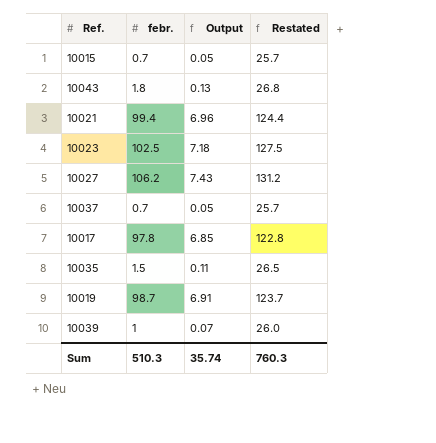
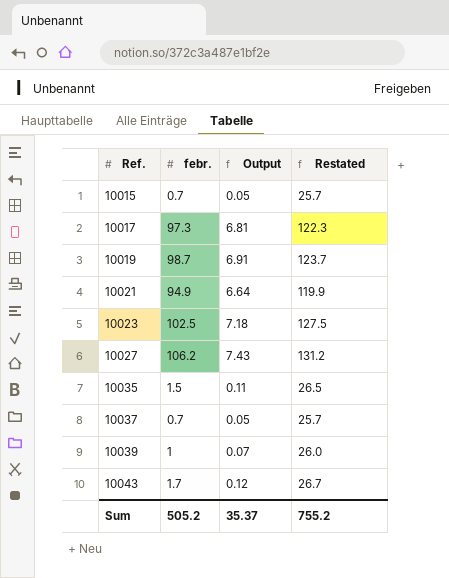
row order: none -> Ref. ascending
10017 | febr.: 97.8 -> 97.3
10017 | Output: 6.85 -> 6.81
10017 | Restated: 122.8 -> 122.3
10021 | febr.: 99.4 -> 94.9
10021 | Output: 6.96 -> 6.64
10021 | Restated: 124.4 -> 119.9
10043 | febr.: 1.8 -> 1.7
10043 | Output: 0.13 -> 0.12
10043 | Restated: 26.8 -> 26.7
Sum | febr.: 510.3 -> 505.2
Sum | Output: 35.74 -> 35.37
Sum | Restated: 760.3 -> 755.2

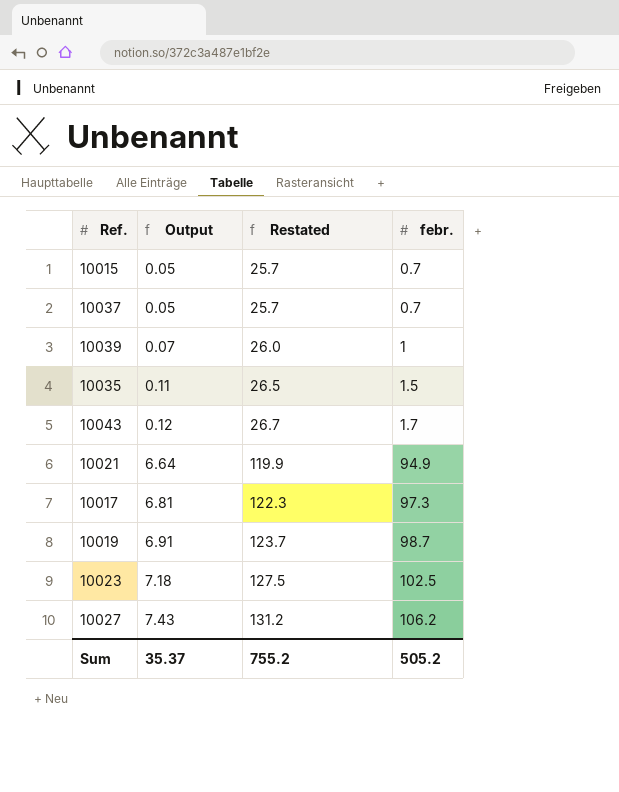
row order: Ref. ascending -> Output ascending
column febr. | position: 2 -> 4

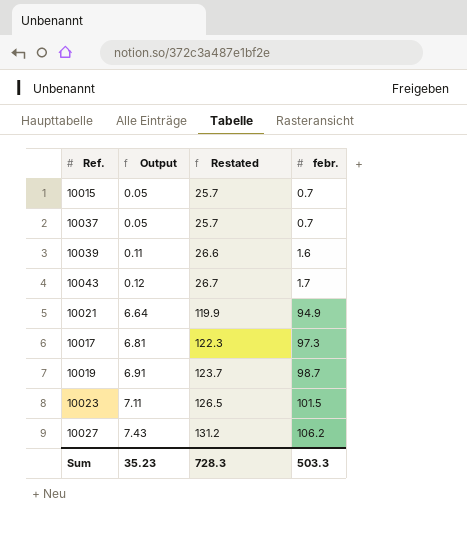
row 10035: 0.11 | 26.5 | 1.5 -> none
10039 | Output: 0.07 -> 0.11
10039 | Restated: 26.0 -> 26.6
10039 | febr.: 1 -> 1.6
10023 | Output: 7.18 -> 7.11
10023 | Restated: 127.5 -> 126.5
10023 | febr.: 102.5 -> 101.5
Sum | Output: 35.37 -> 35.23
Sum | Restated: 755.2 -> 728.3
Sum | febr.: 505.2 -> 503.3

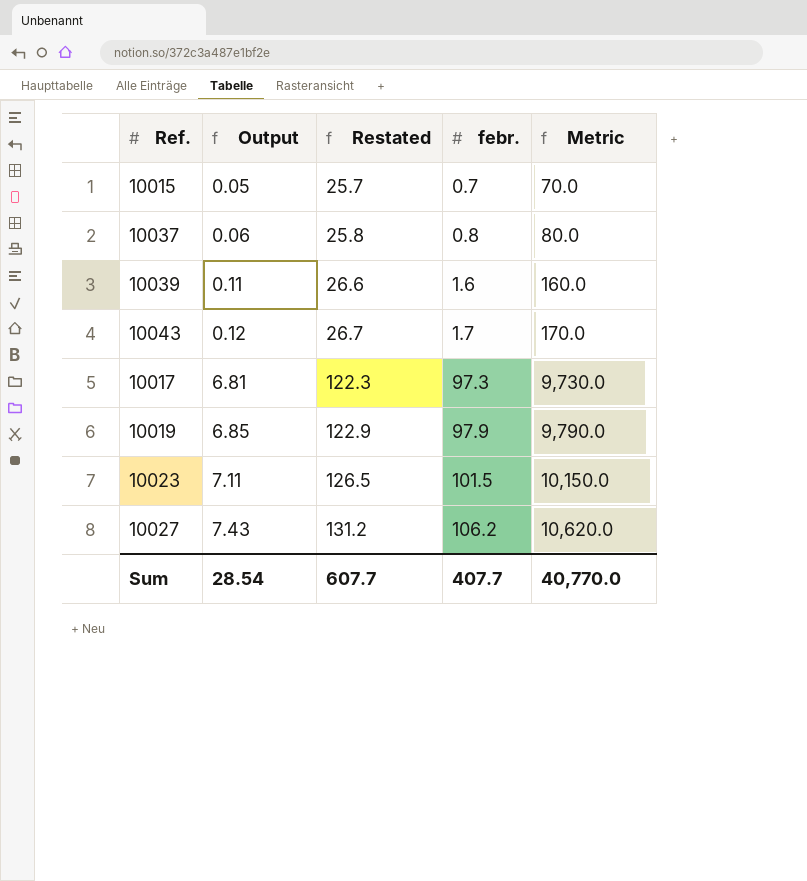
column Metric | formula: none -> [febr.] * 100
row 10021: 6.64 | 119.9 | 94.9 -> none
10037 | Output: 0.05 -> 0.06
10037 | Restated: 25.7 -> 25.8
10037 | febr.: 0.7 -> 0.8
10019 | Output: 6.91 -> 6.85
10019 | Restated: 123.7 -> 122.9
10019 | febr.: 98.7 -> 97.9
Sum | Output: 35.23 -> 28.54
Sum | Restated: 728.3 -> 607.7
Sum | febr.: 503.3 -> 407.7

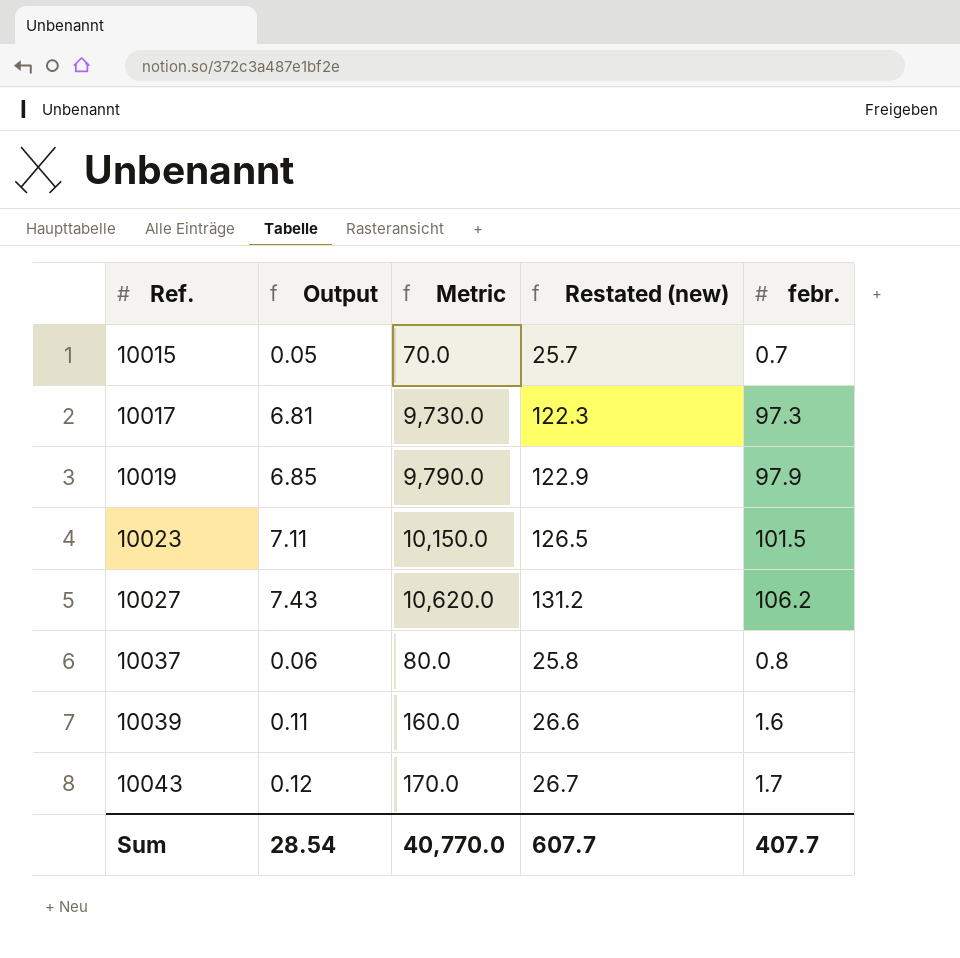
row order: Output ascending -> Ref. ascending
column Metric | position: 5 -> 3
column name: Restated -> Restated (new)

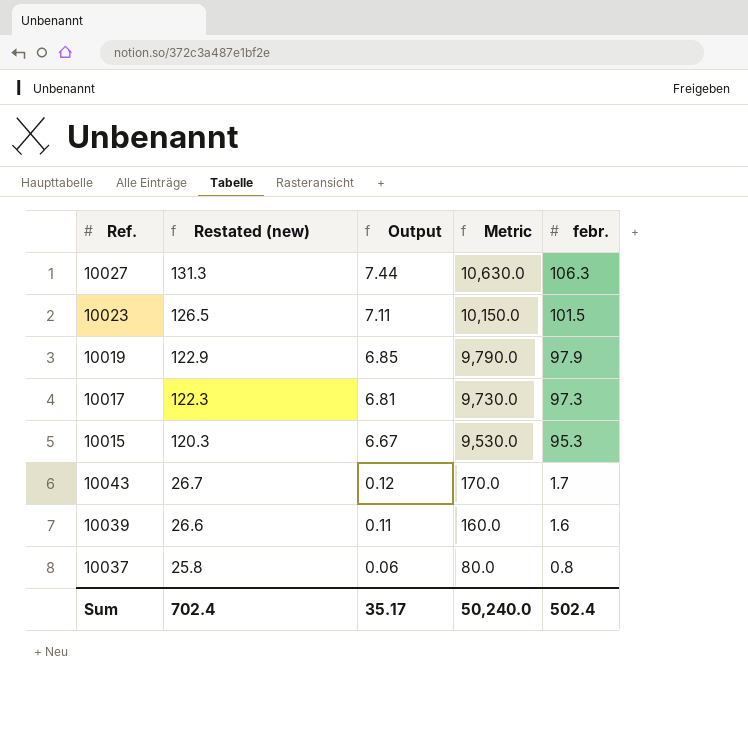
row order: Ref. ascending -> Restated (new) descending
column Restated (new) | position: 4 -> 2
10027 | Restated (new): 131.2 -> 131.3
10027 | Output: 7.43 -> 7.44
10027 | Metric: 10,620.0 -> 10,630.0
10027 | febr.: 106.2 -> 106.3
10015 | Restated (new): 25.7 -> 120.3
10015 | Output: 0.05 -> 6.67
10015 | Metric: 70.0 -> 9,530.0
10015 | febr.: 0.7 -> 95.3
Sum | Restated (new): 607.7 -> 702.4
Sum | Output: 28.54 -> 35.17
Sum | Metric: 40,770.0 -> 50,240.0
Sum | febr.: 407.7 -> 502.4

